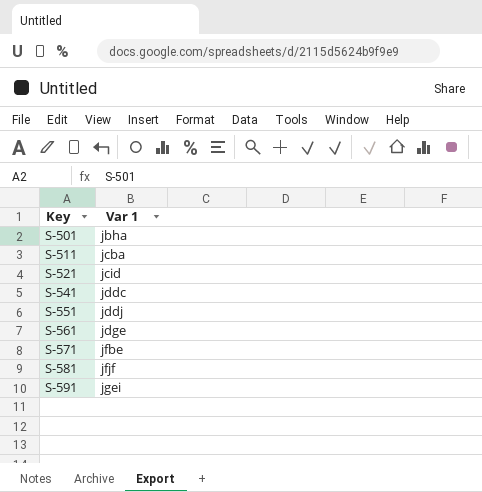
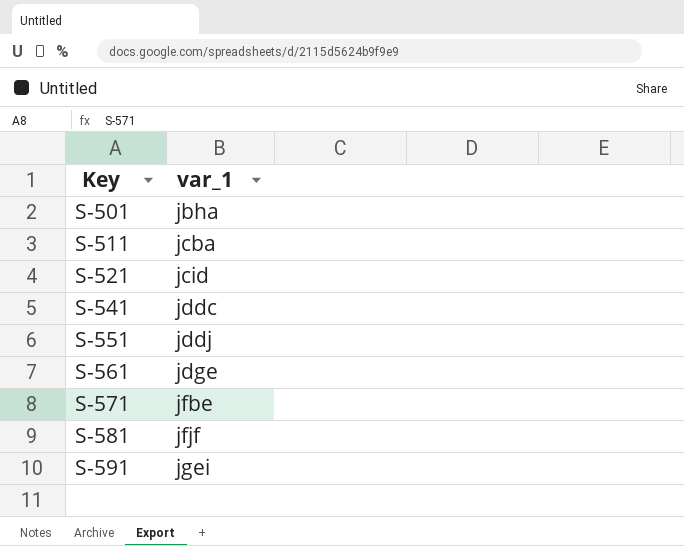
column name: Var 1 -> var_1

